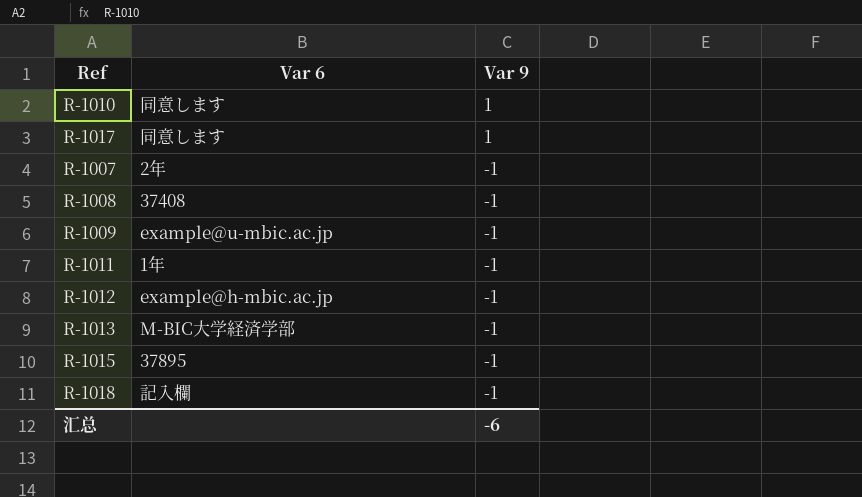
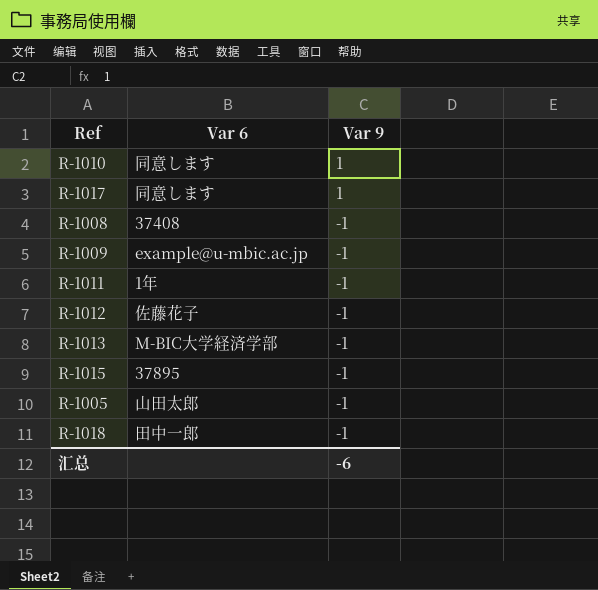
row R-1007: 2年 | -1 -> none
R-1012 | Var 6: example@h-mbic.ac.jp -> 佐藤花子
row R-1005: none -> 山田太郎 | -1
R-1018 | Var 6: 記入欄 -> 田中一郎

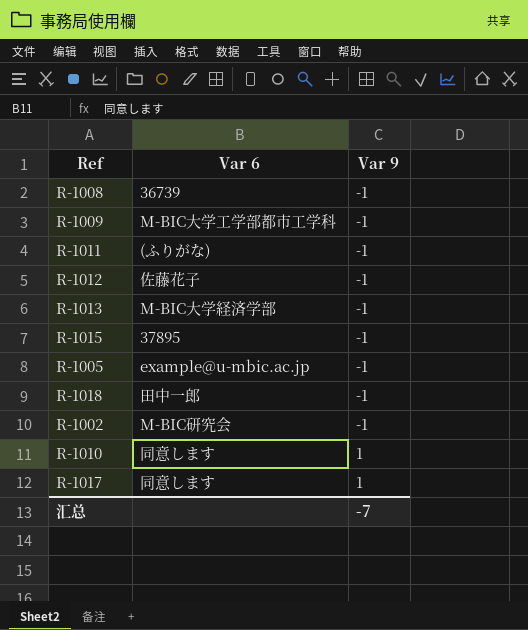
row order: Var 9 descending -> Var 9 ascending
R-1008 | Var 6: 37408 -> 36739
R-1009 | Var 6: example@u-mbic.ac.jp -> M-BIC大学工学部都市工学科
R-1011 | Var 6: 1年 -> (ふりがな)
R-1005 | Var 6: 山田太郎 -> example@u-mbic.ac.jp
row R-1002: none -> M-BIC研究会 | -1
汇总 | Var 9: -6 -> -7

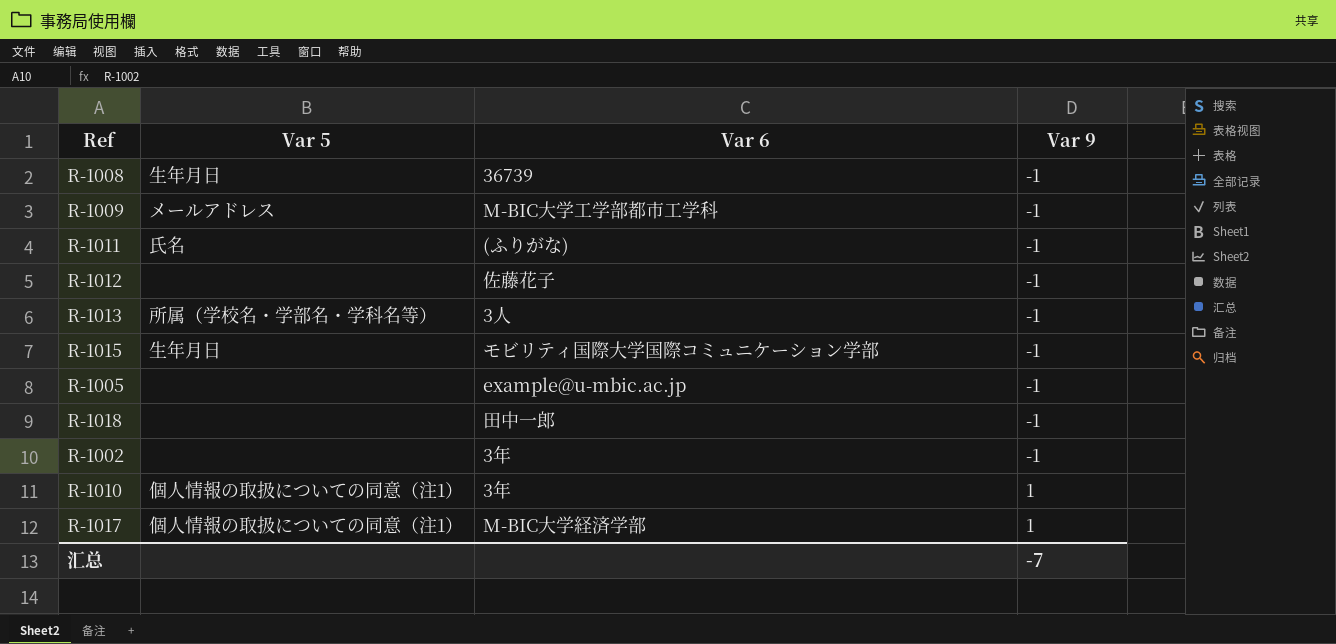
column Var 5 | position: none -> 2
R-1013 | Var 6: M-BIC大学経済学部 -> 3人
R-1015 | Var 6: 37895 -> モビリティ国際大学国際コミュニケーション学部
R-1002 | Var 6: M-BIC研究会 -> 3年
R-1010 | Var 6: 同意します -> 3年
R-1017 | Var 6: 同意します -> M-BIC大学経済学部

